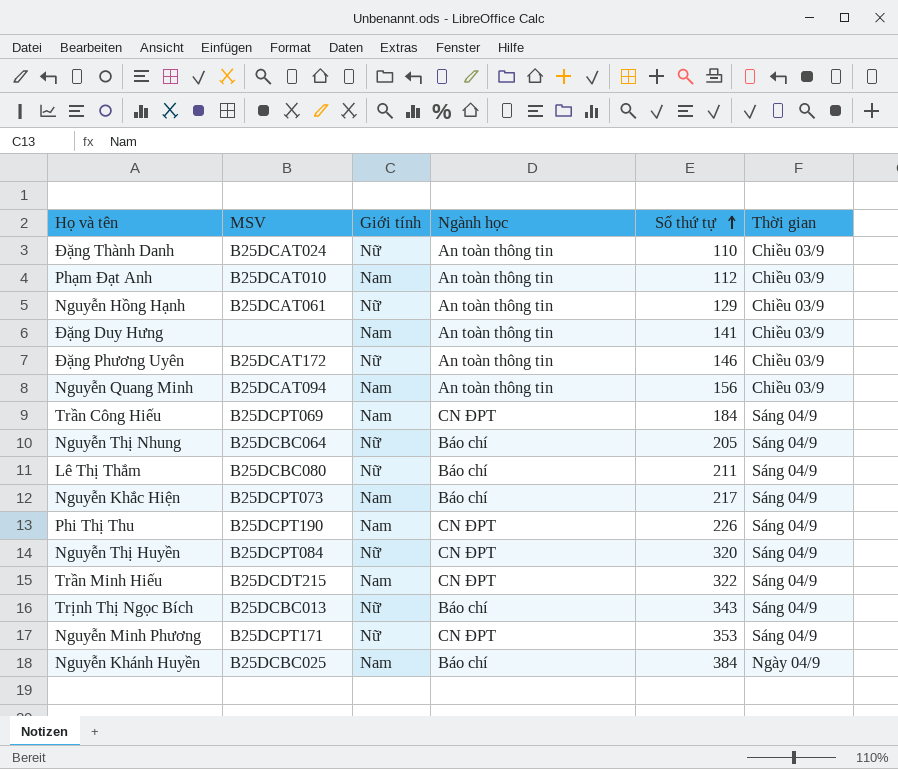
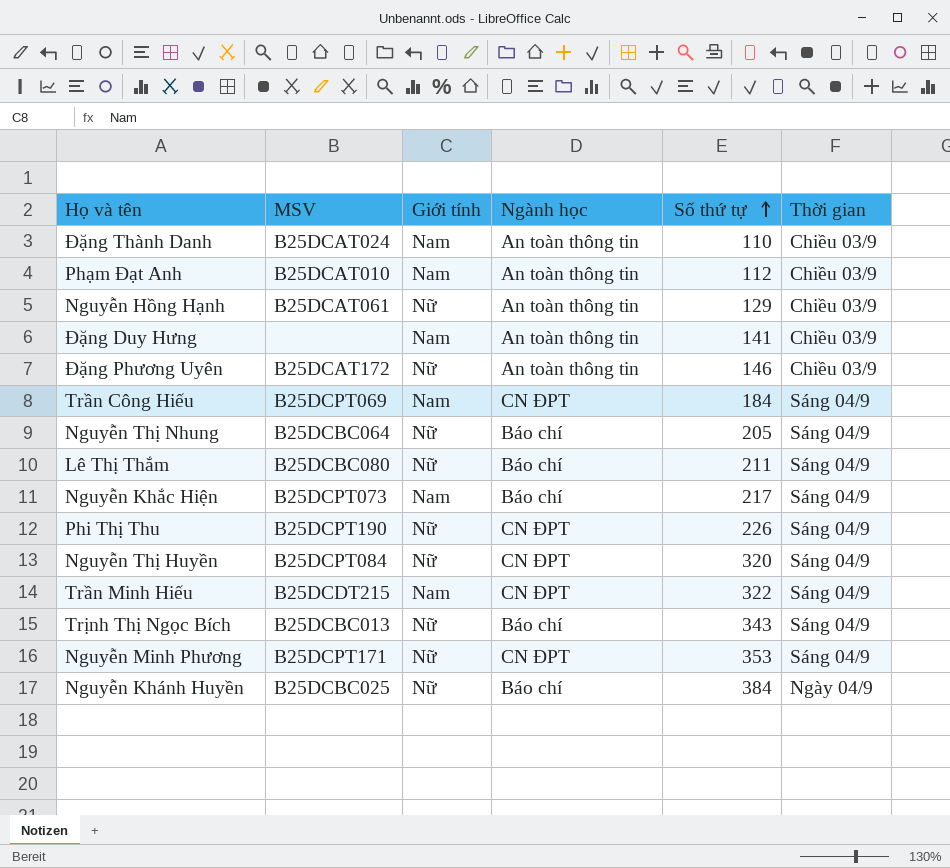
row Nguyễn Quang Minh: B25DCAT094 | Nam | An toàn thông tin | 156 | Chiều 03/9 -> none
Đặng Thành Danh | Giới tính: Nữ -> Nam
Phi Thị Thu | Giới tính: Nam -> Nữ
Nguyễn Khánh Huyền | Giới tính: Nam -> Nữ

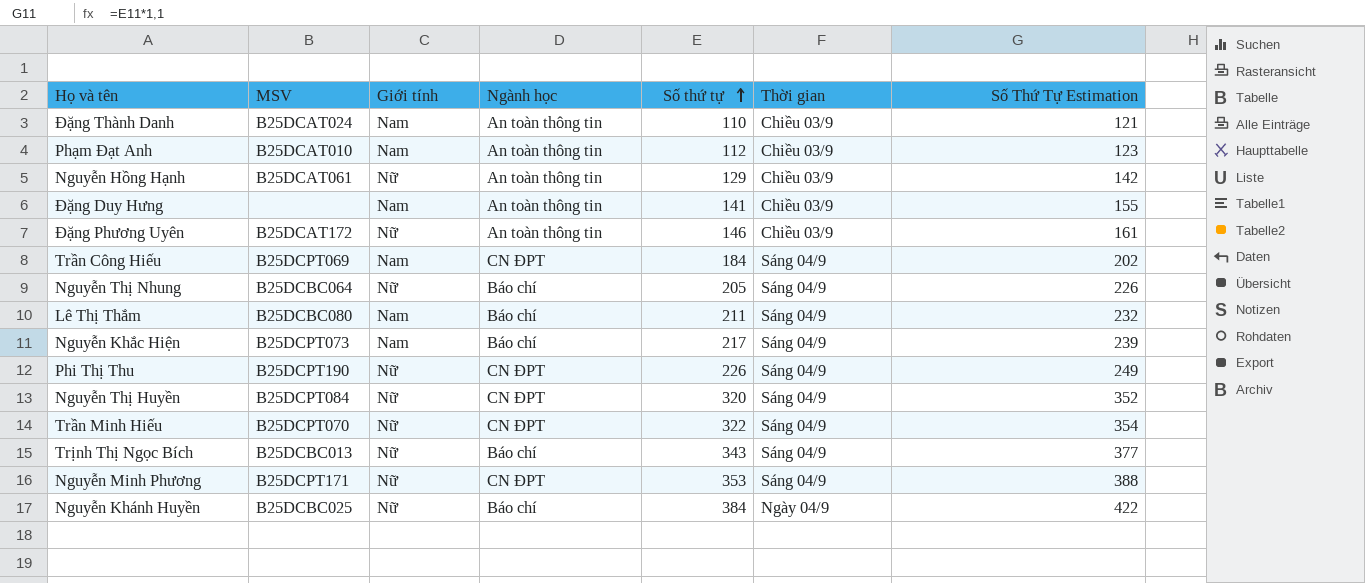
column Số Thứ Tự Estimation | formula: none -> [Số thứ tự] * 1,1
Lê Thị Thắm | Giới tính: Nữ -> Nam
Trần Minh Hiếu | MSV: B25DCDT215 -> B25DCPT070
Trần Minh Hiếu | Giới tính: Nam -> Nữ

